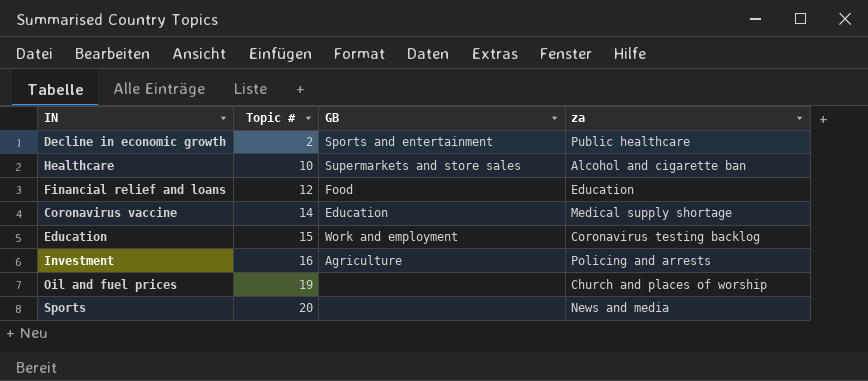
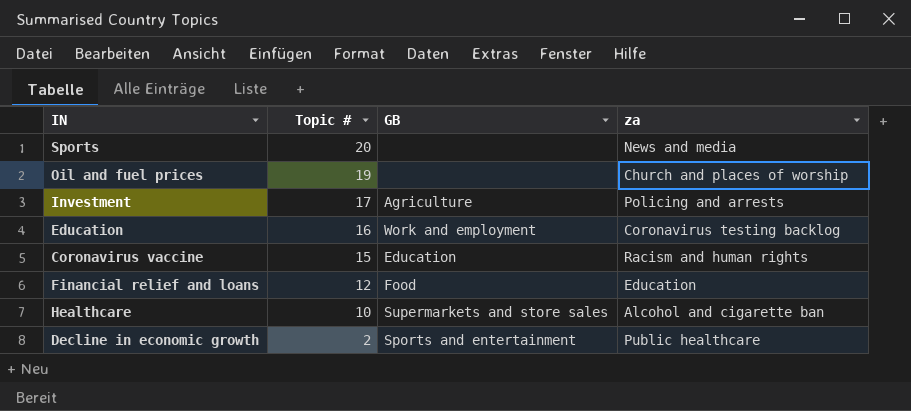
row order: Topic # ascending -> Topic # descending
Investment | Topic #: 16 -> 17
Education | Topic #: 15 -> 16
Coronavirus vaccine | Topic #: 14 -> 15
Coronavirus vaccine | za: Medical supply shortage -> Racism and human rights

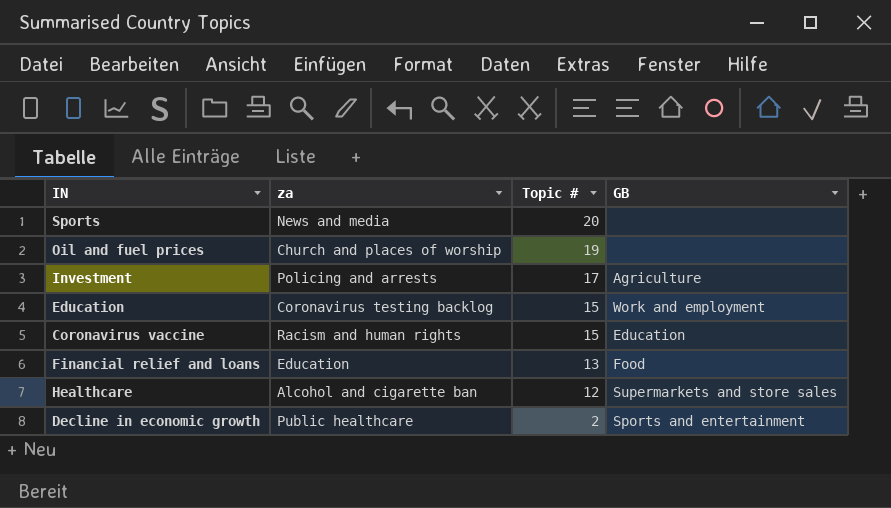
column za | position: 4 -> 2
Education | Topic #: 16 -> 15
Financial relief and loans | Topic #: 12 -> 13
Healthcare | Topic #: 10 -> 12

